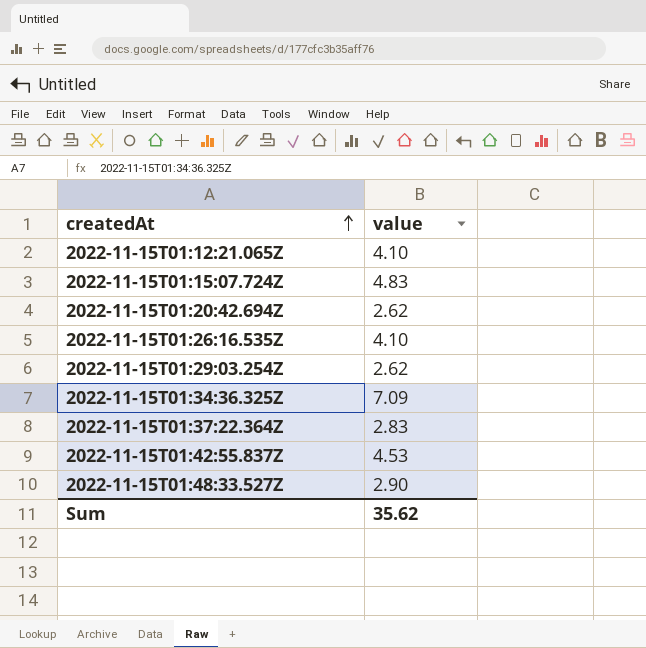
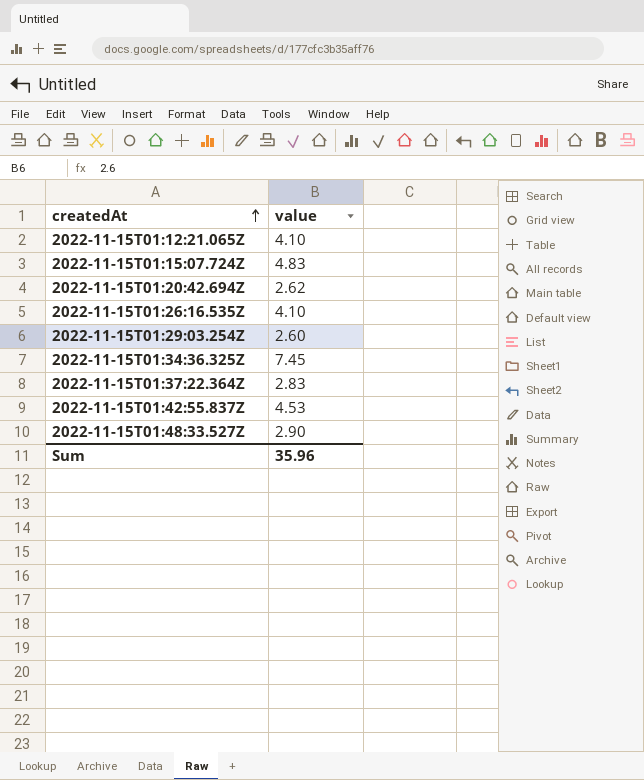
2022-11-15T01:29:03.254Z | value: 2.62 -> 2.60
2022-11-15T01:34:36.325Z | value: 7.09 -> 7.45
Sum | value: 35.62 -> 35.96

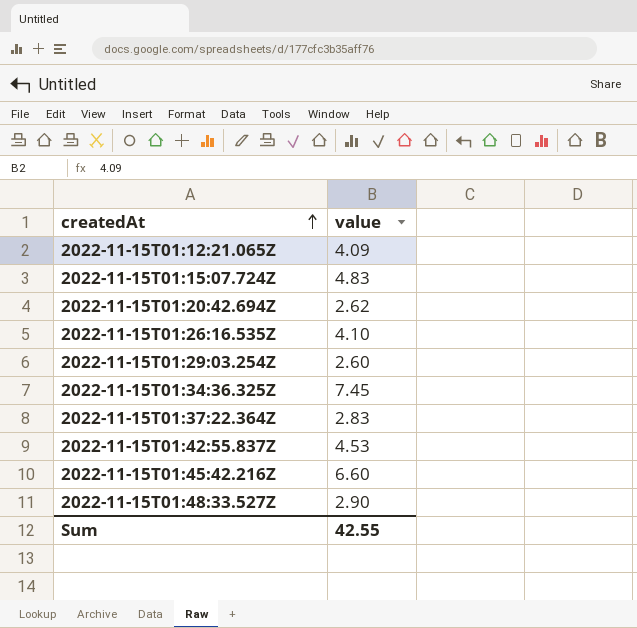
2022-11-15T01:12:21.065Z | value: 4.10 -> 4.09
row 2022-11-15T01:45:42.216Z: none -> 6.60
Sum | value: 35.96 -> 42.55

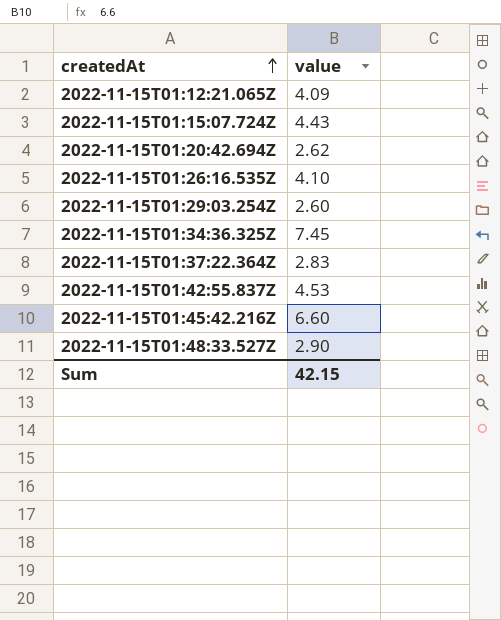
2022-11-15T01:15:07.724Z | value: 4.83 -> 4.43
Sum | value: 42.55 -> 42.15

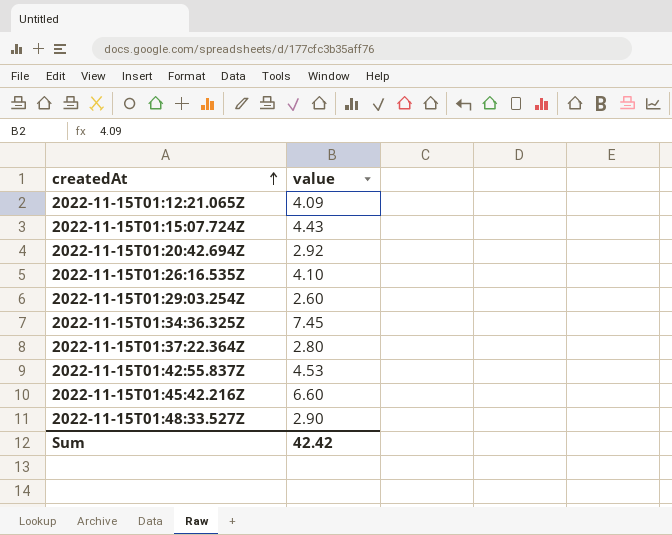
2022-11-15T01:20:42.694Z | value: 2.62 -> 2.92
2022-11-15T01:37:22.364Z | value: 2.83 -> 2.80
Sum | value: 42.15 -> 42.42

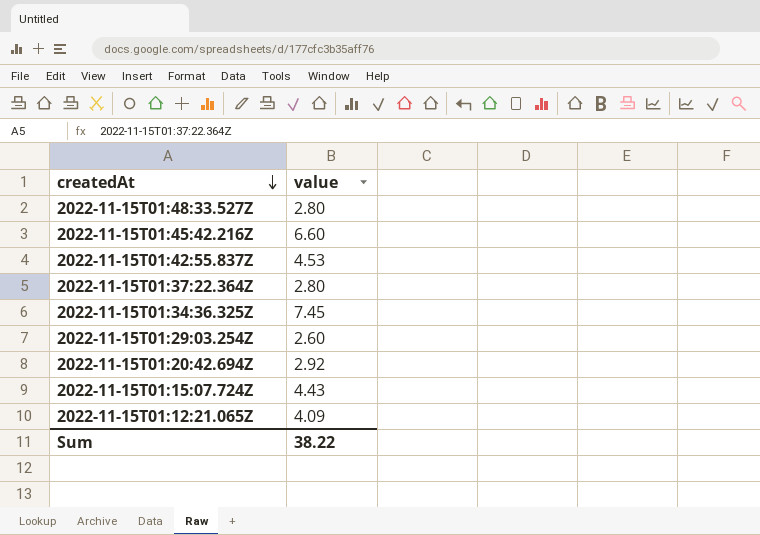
row order: createdAt ascending -> createdAt descending
row 2022-11-15T01:26:16.535Z: 4.10 -> none
2022-11-15T01:48:33.527Z | value: 2.90 -> 2.80
Sum | value: 42.42 -> 38.22

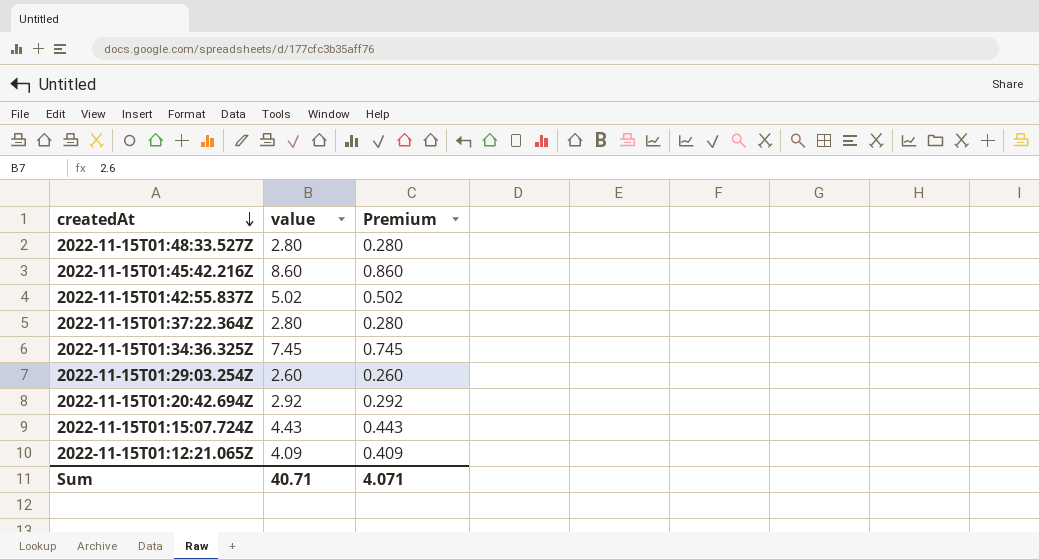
column Premium | formula: none -> [value] * 0.1
2022-11-15T01:45:42.216Z | value: 6.60 -> 8.60
2022-11-15T01:42:55.837Z | value: 4.53 -> 5.02
Sum | value: 38.22 -> 40.71

